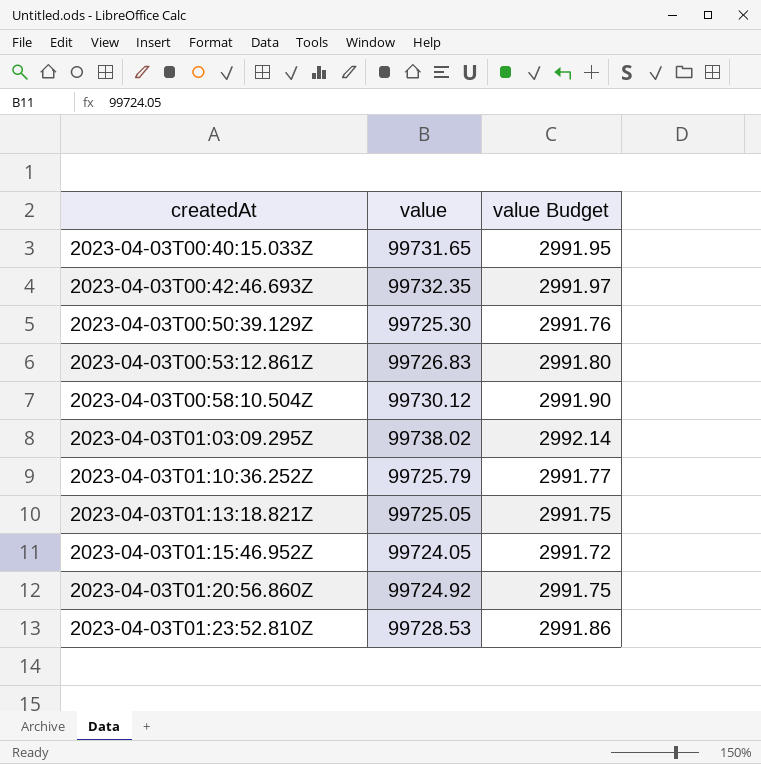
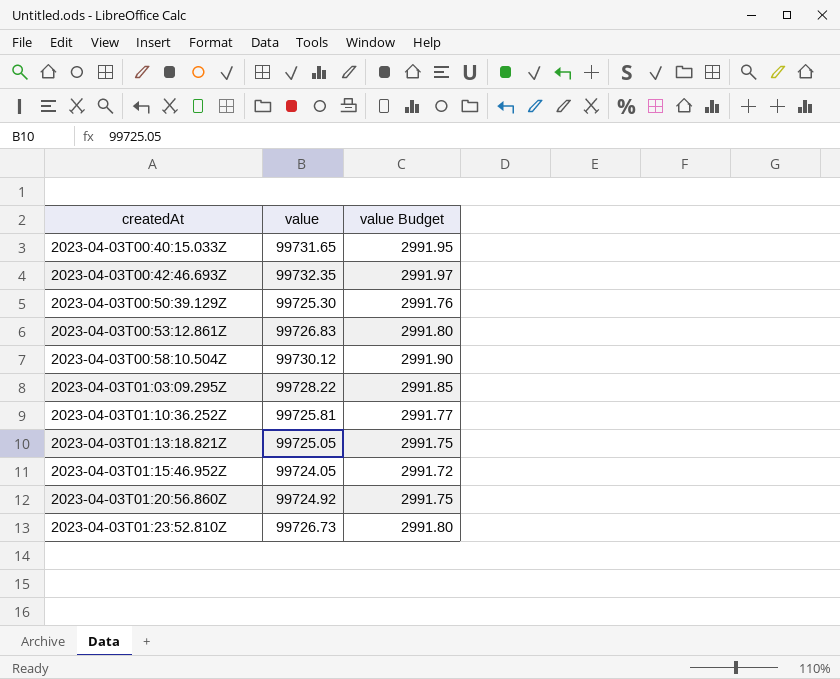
2023-04-03T01:03:09.295Z | value: 99738.02 -> 99728.22
2023-04-03T01:03:09.295Z | value Budget: 2992.14 -> 2991.85
2023-04-03T01:10:36.252Z | value: 99725.79 -> 99725.81
2023-04-03T01:23:52.810Z | value: 99728.53 -> 99726.73
2023-04-03T01:23:52.810Z | value Budget: 2991.86 -> 2991.80

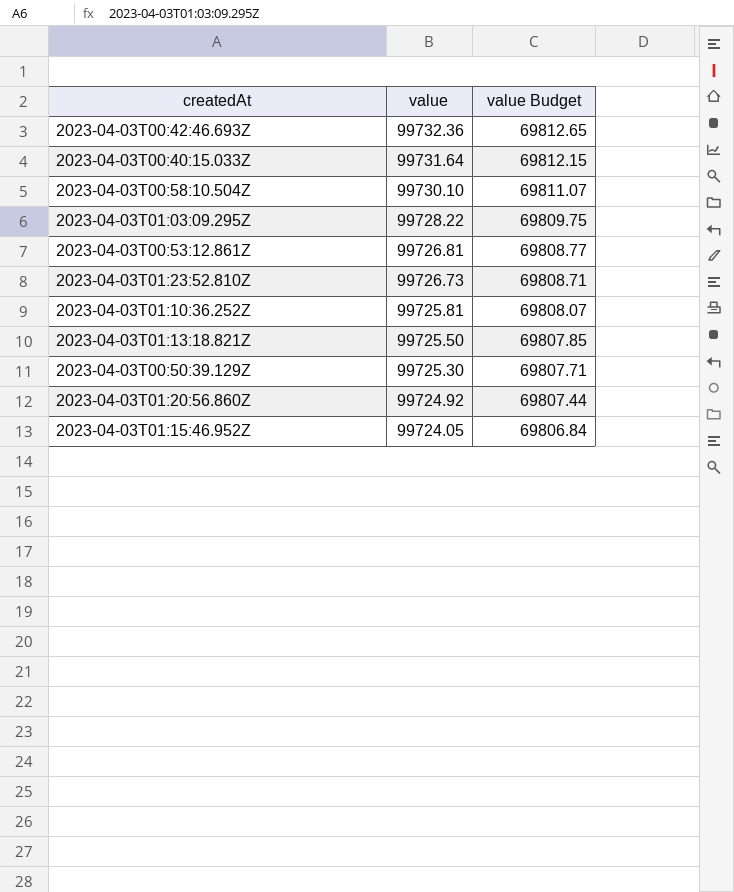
row order: createdAt ascending -> value descending
column value Budget | formula: [value] * 0.03 -> [value] * 0.7
2023-04-03T00:42:46.693Z | value: 99732.35 -> 99732.36
2023-04-03T00:40:15.033Z | value: 99731.65 -> 99731.64
2023-04-03T00:58:10.504Z | value: 99730.12 -> 99730.10
2023-04-03T00:53:12.861Z | value: 99726.83 -> 99726.81
2023-04-03T01:13:18.821Z | value: 99725.05 -> 99725.50

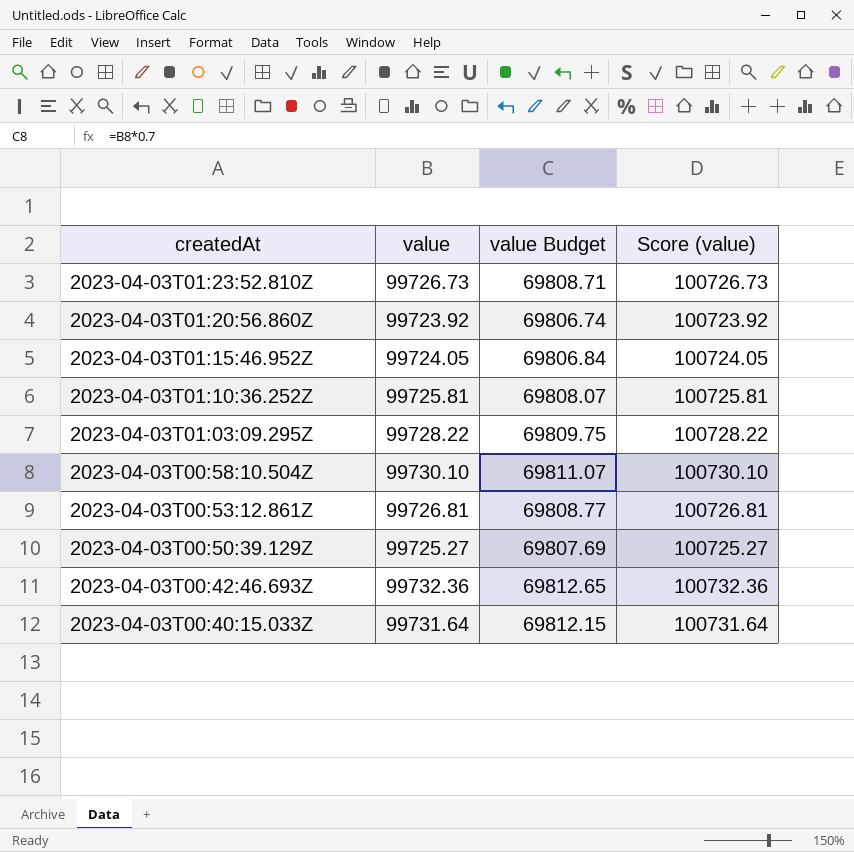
row order: value descending -> createdAt descending
column Score (value) | formula: none -> [value] + 1000
row 2023-04-03T01:13:18.821Z: 99725.50 | 69807.85 -> none
2023-04-03T01:20:56.860Z | value: 99724.92 -> 99723.92
2023-04-03T01:20:56.860Z | value Budget: 69807.44 -> 69806.74
2023-04-03T00:50:39.129Z | value: 99725.30 -> 99725.27
2023-04-03T00:50:39.129Z | value Budget: 69807.71 -> 69807.69

